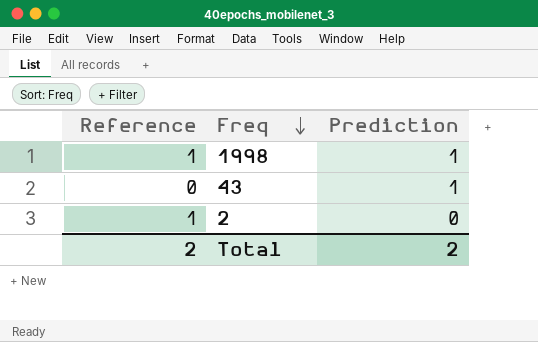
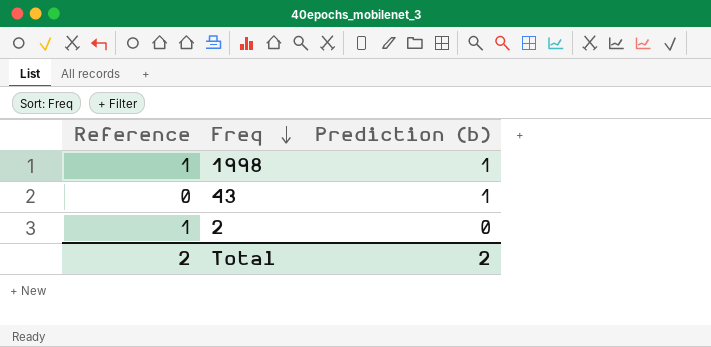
column name: Prediction -> Prediction (b)

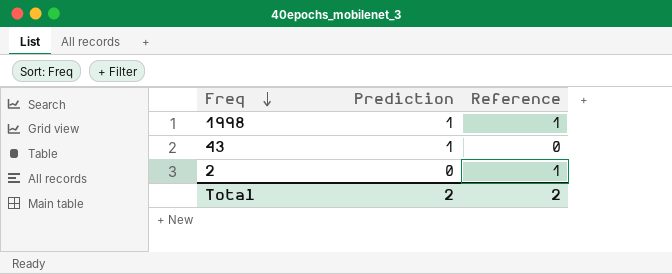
column name: Prediction (b) -> Prediction
column Reference | position: 1 -> 3

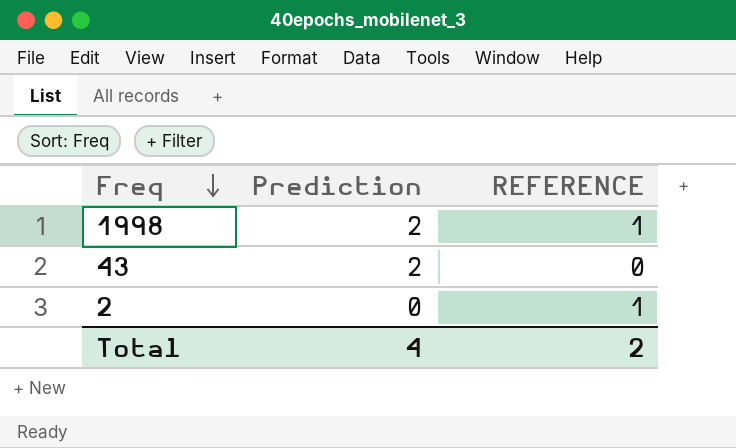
column name: Reference -> REFERENCE
1998 | Prediction: 1 -> 2
43 | Prediction: 1 -> 2
Total | Prediction: 2 -> 4

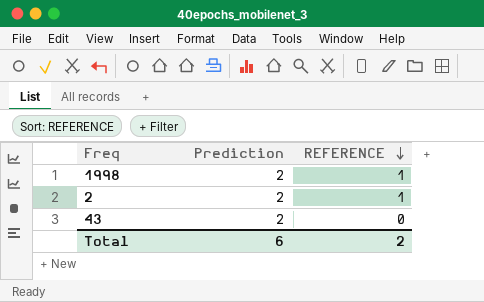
row order: Freq descending -> REFERENCE descending
2 | Prediction: 0 -> 2
Total | Prediction: 4 -> 6

